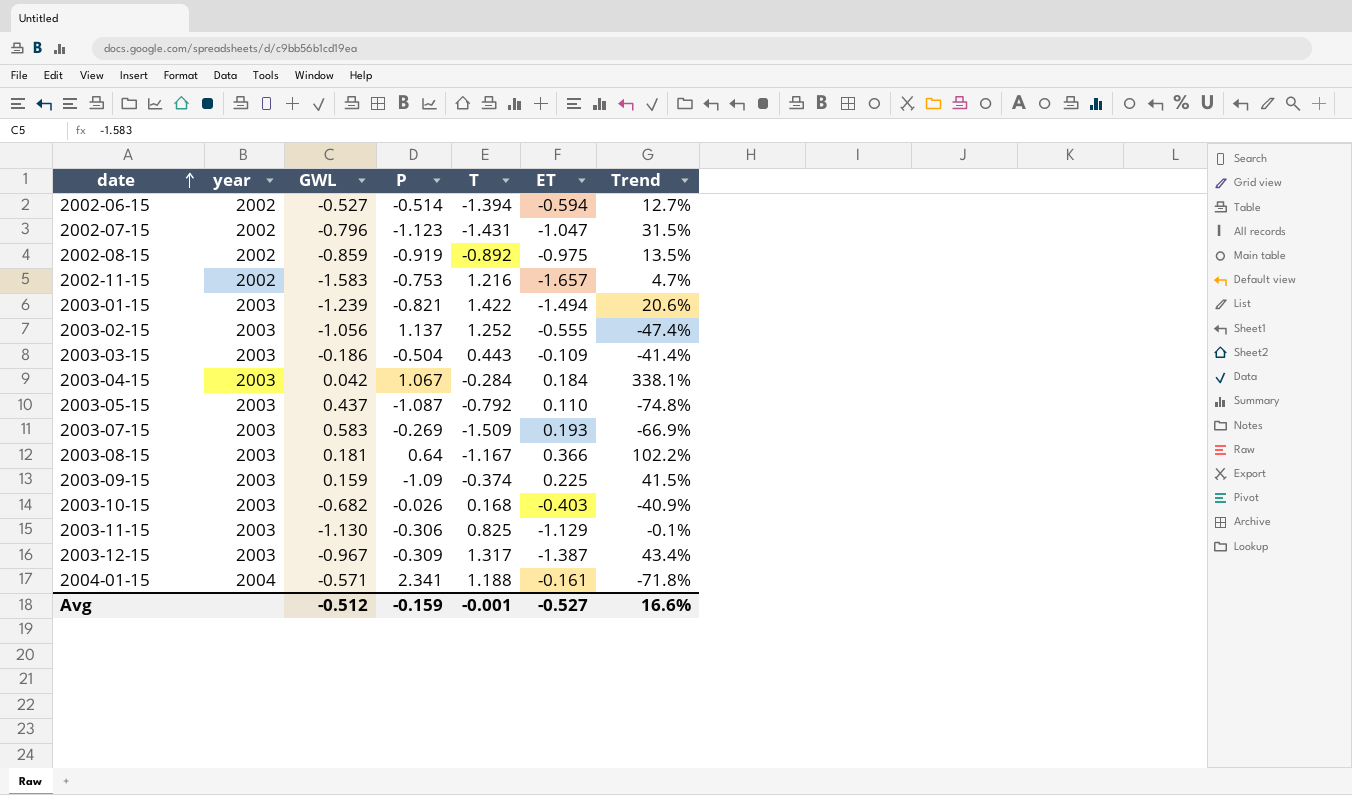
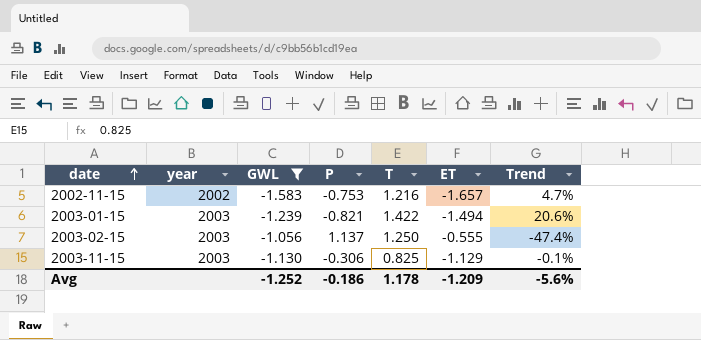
filter: none -> GWL <= -1.056
2003-02-15 | T: 1.252 -> 1.250
Avg | GWL: -0.512 -> -1.252
Avg | P: -0.159 -> -0.186
Avg | T: -0.001 -> 1.178
Avg | ET: -0.527 -> -1.209
Avg | Trend: 16.6% -> -5.6%

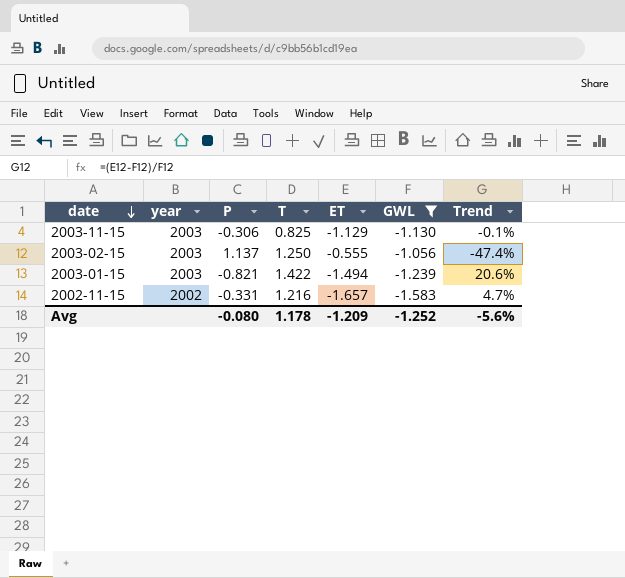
row order: date ascending -> date descending
column GWL | position: 3 -> 6
2002-11-15 | P: -0.753 -> -0.331
Avg | P: -0.186 -> -0.080

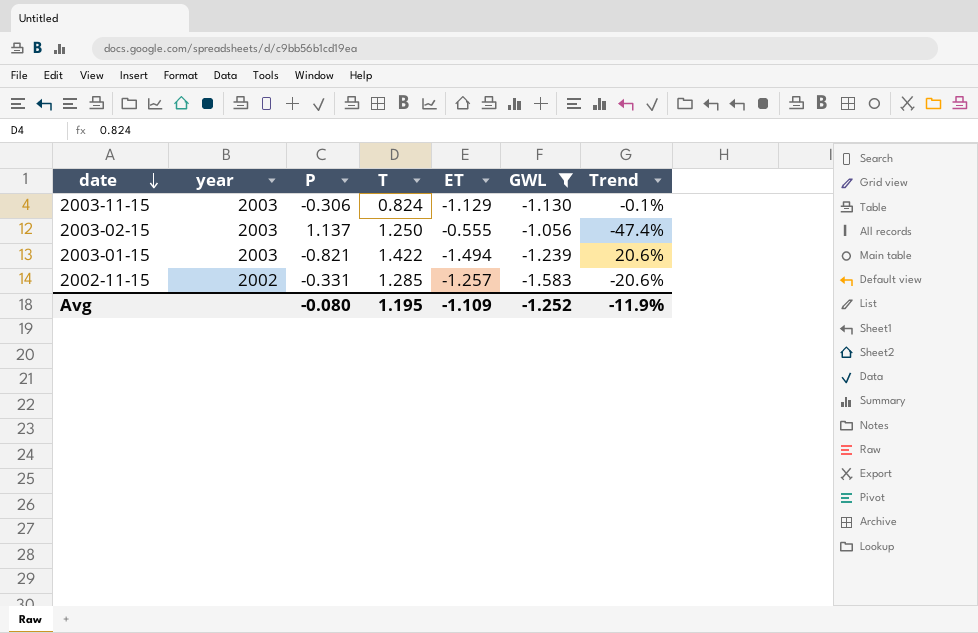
2003-11-15 | T: 0.825 -> 0.824
2002-11-15 | T: 1.216 -> 1.285
2002-11-15 | ET: -1.657 -> -1.257
2002-11-15 | Trend: 4.7% -> -20.6%
Avg | T: 1.178 -> 1.195
Avg | ET: -1.209 -> -1.109
Avg | Trend: -5.6% -> -11.9%

